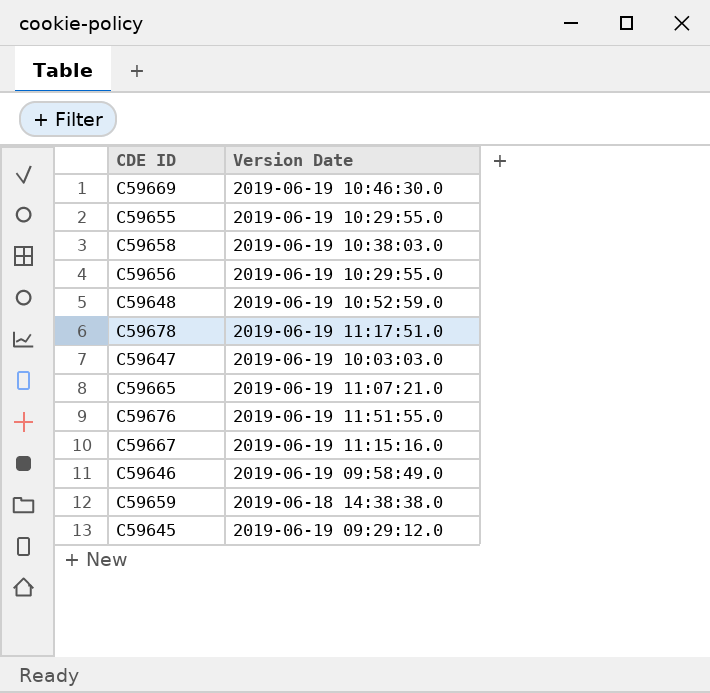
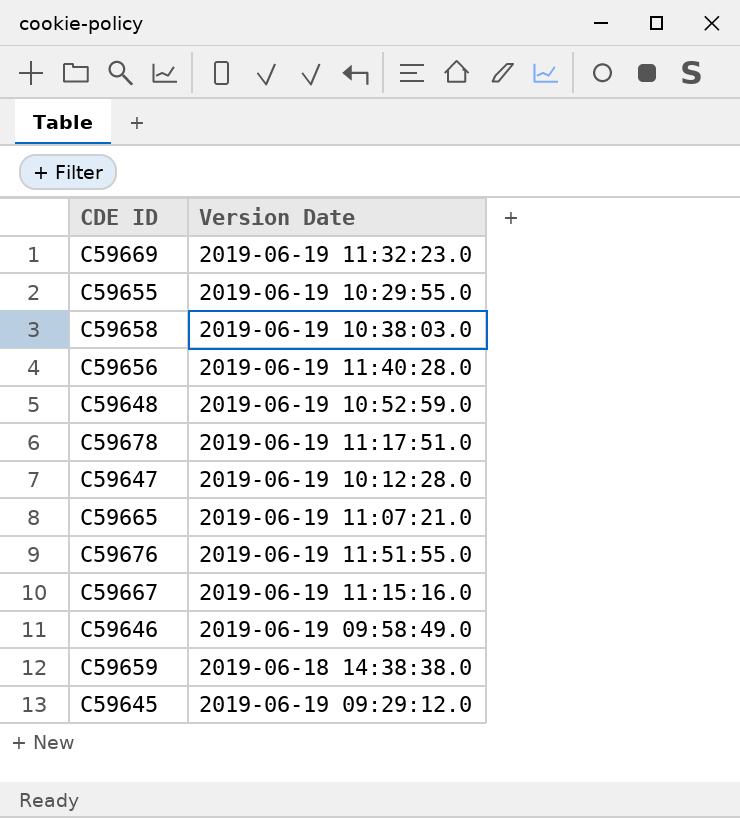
C59669 | Version Date: 2019-06-19 10:46:30.0 -> 2019-06-19 11:32:23.0
C59656 | Version Date: 2019-06-19 10:29:55.0 -> 2019-06-19 11:40:28.0
C59647 | Version Date: 2019-06-19 10:03:03.0 -> 2019-06-19 10:12:28.0

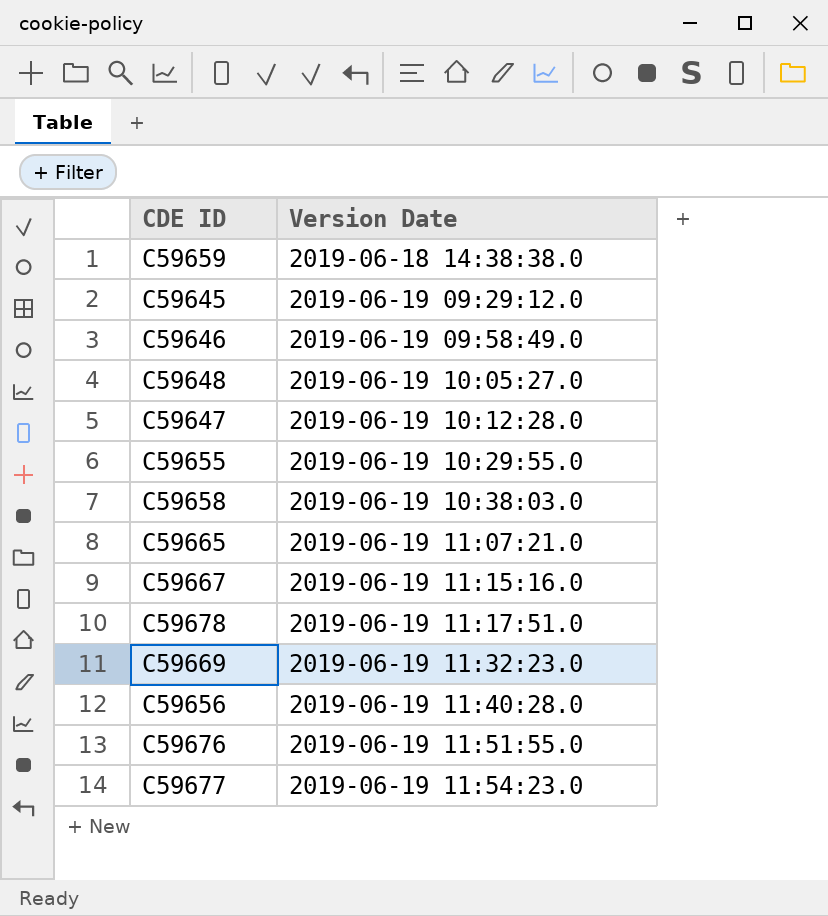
row order: none -> Version Date ascending
C59648 | Version Date: 2019-06-19 10:52:59.0 -> 2019-06-19 10:05:27.0
row C59677: none -> 2019-06-19 11:54:23.0

